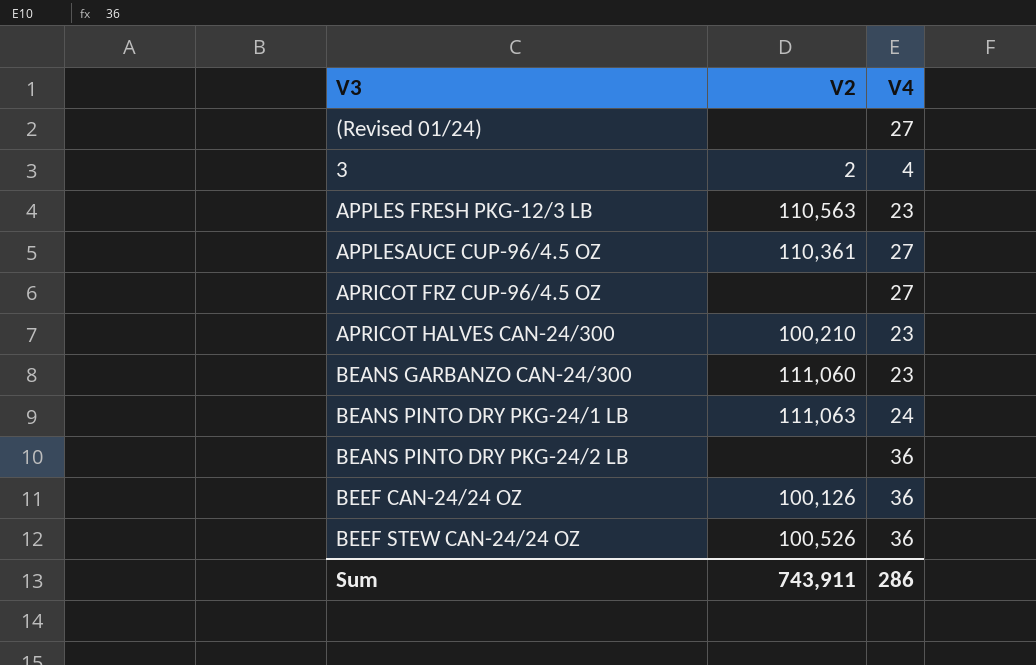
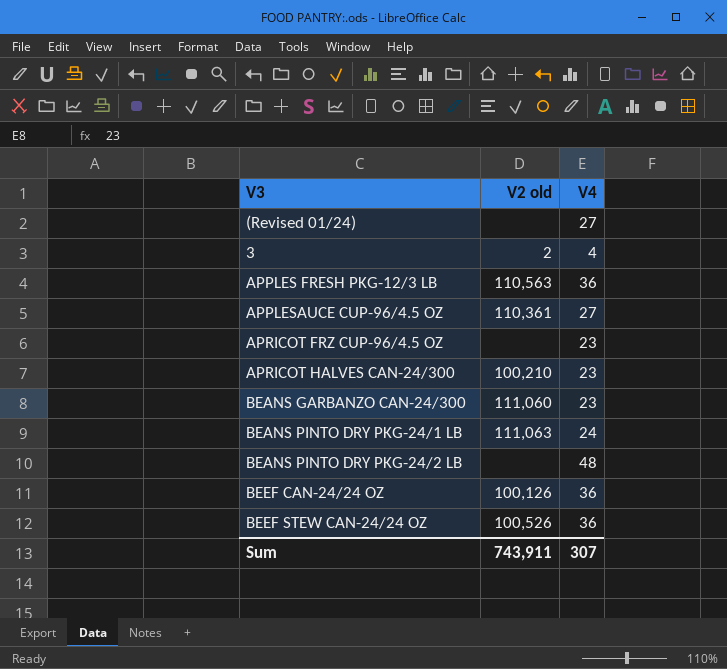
column name: V2 -> V2 old
APPLES FRESH PKG-12/3 LB | V4: 23 -> 36
APRICOT FRZ CUP-96/4.5 OZ | V4: 27 -> 23
BEANS PINTO DRY PKG-24/2 LB | V4: 36 -> 48
Sum | V4: 286 -> 307

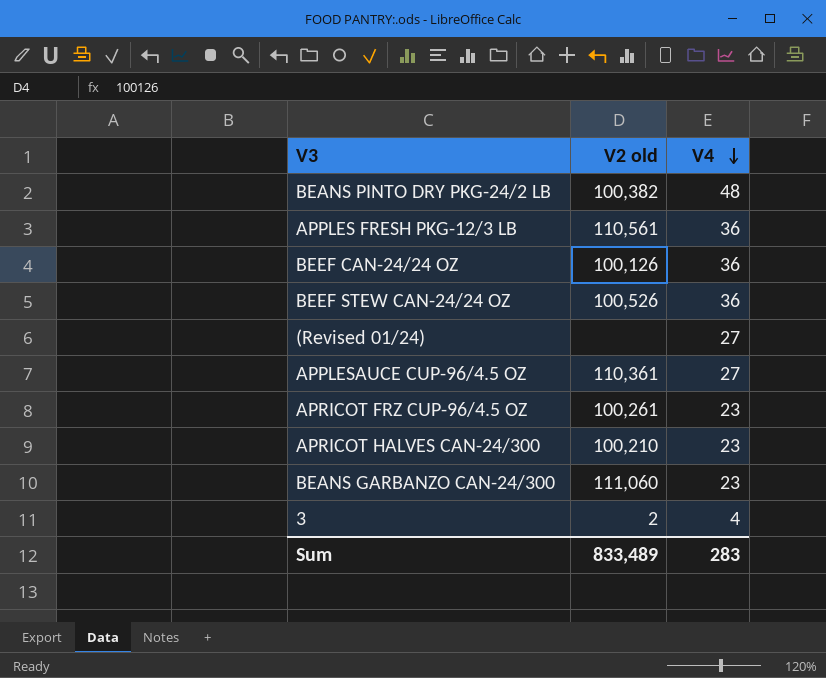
row order: none -> V4 descending
row BEANS PINTO DRY PKG-24/1 LB: 111,063 | 24 -> none
BEANS PINTO DRY PKG-24/2 LB | V2 old: none -> 100,382
APPLES FRESH PKG-12/3 LB | V2 old: 110,563 -> 110,561
APRICOT FRZ CUP-96/4.5 OZ | V2 old: none -> 100,261
Sum | V2 old: 743,911 -> 833,489
Sum | V4: 307 -> 283

